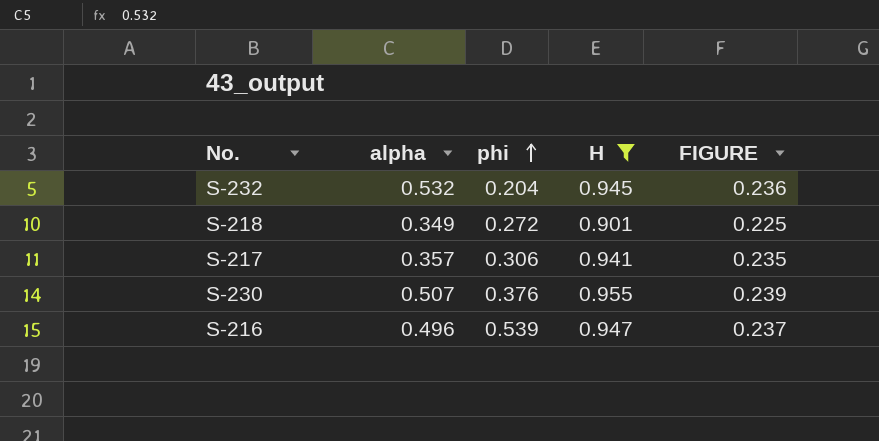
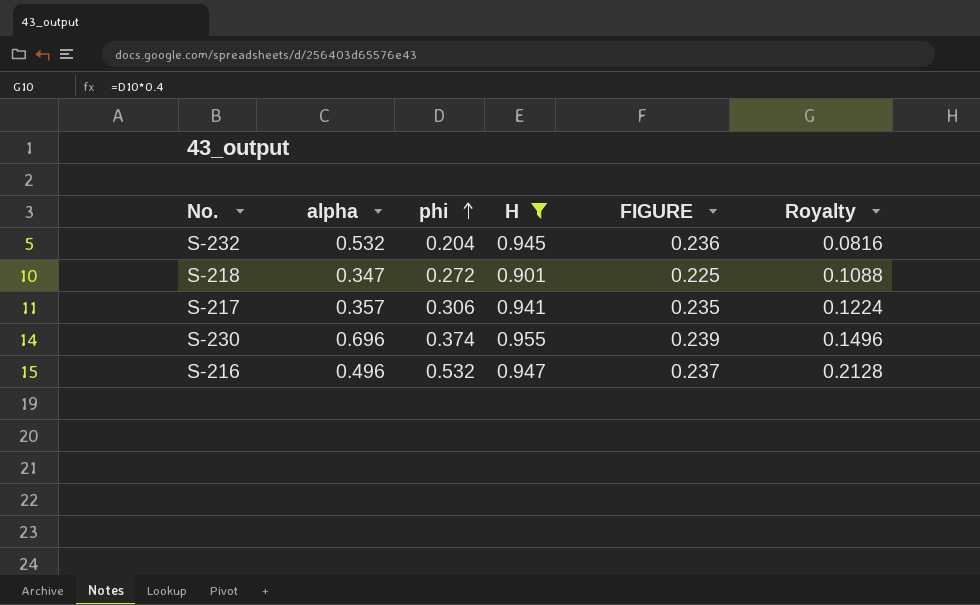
column Royalty | formula: none -> [phi] * 0.4
S-218 | alpha: 0.349 -> 0.347
S-230 | alpha: 0.507 -> 0.696
S-230 | phi: 0.376 -> 0.374
S-216 | phi: 0.539 -> 0.532

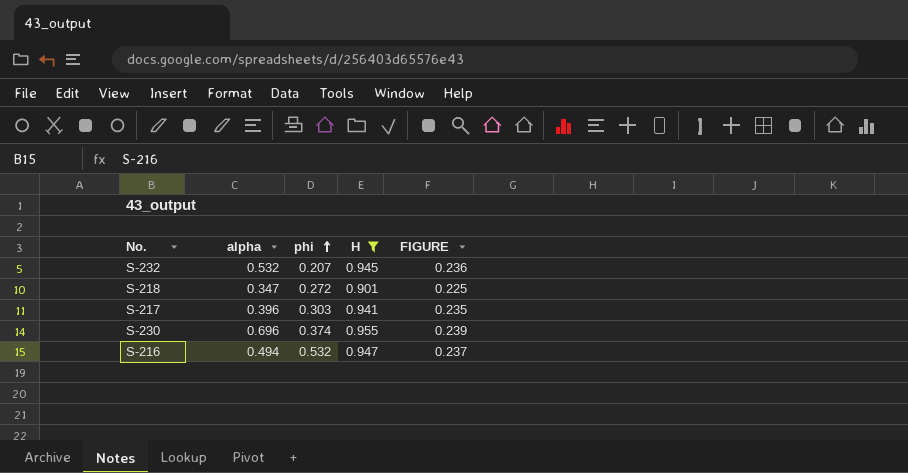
column Royalty | formula: [phi] * 0.4 -> none
S-232 | phi: 0.204 -> 0.207
S-217 | alpha: 0.357 -> 0.396
S-217 | phi: 0.306 -> 0.303
S-216 | alpha: 0.496 -> 0.494

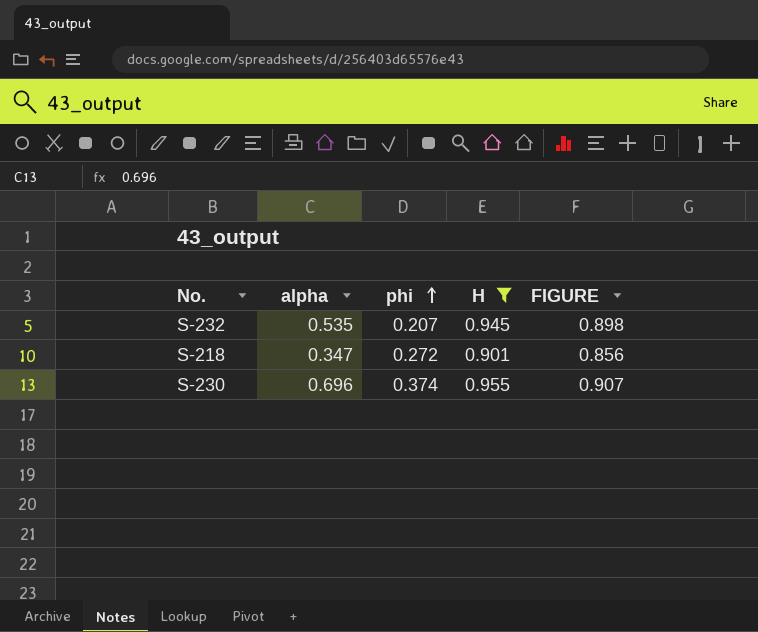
column FIGURE | formula: [H] * 0.25 -> [H] * 0.95
row S-217: 0.396 | 0.303 | 0.941 | 0.235 -> none
row S-216: 0.494 | 0.532 | 0.947 | 0.237 -> none
S-232 | alpha: 0.532 -> 0.535

